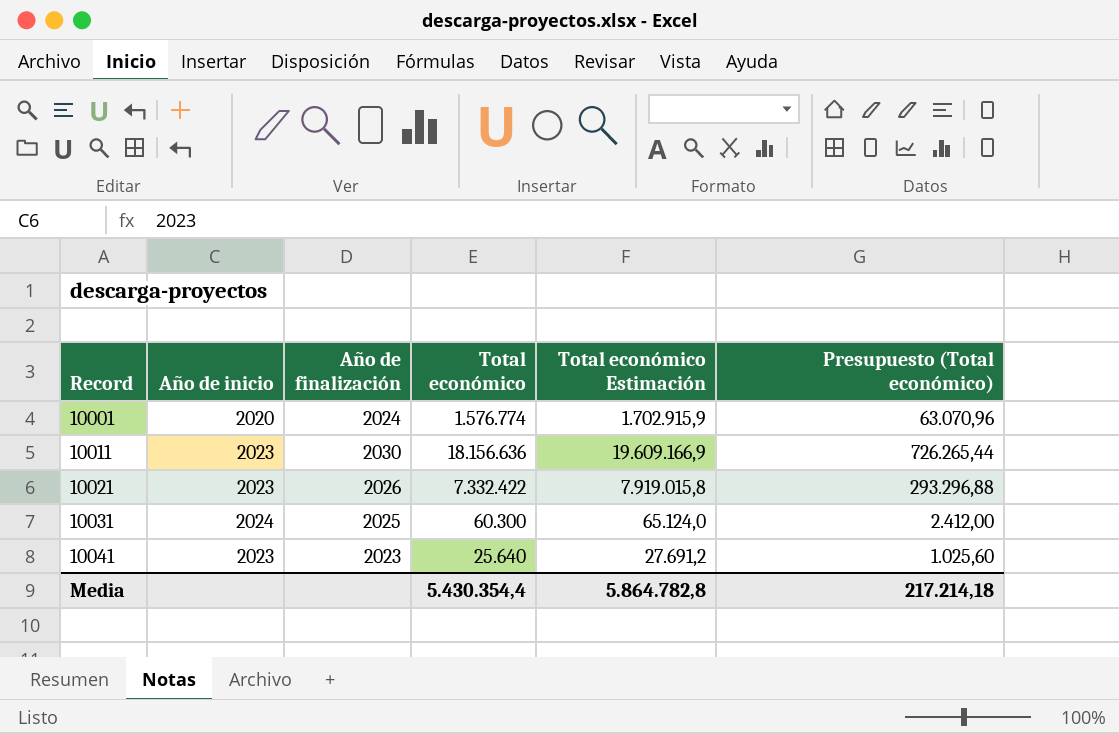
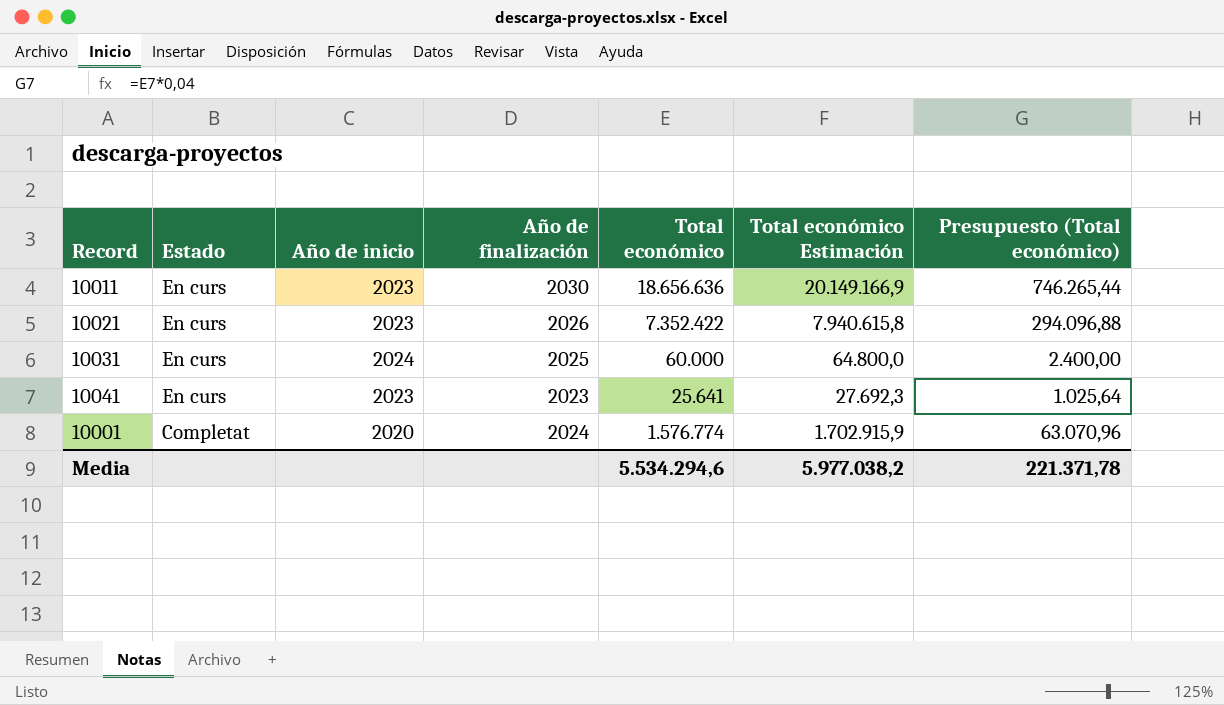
row order: Record ascending -> Estado descending
column Estado | position: none -> 2
10011 | Total económico: 18.156.636 -> 18.656.636
10011 | Total económico Estimación: 19.609.166,9 -> 20.149.166,9
10011 | Presupuesto (Total económico): 726.265,44 -> 746.265,44
10021 | Total económico: 7.332.422 -> 7.352.422
10021 | Total económico Estimación: 7.919.015,8 -> 7.940.615,8
10021 | Presupuesto (Total económico): 293.296,88 -> 294.096,88
10031 | Total económico: 60.300 -> 60.000
10031 | Total económico Estimación: 65.124,0 -> 64.800,0
10031 | Presupuesto (Total económico): 2.412,00 -> 2.400,00
10041 | Total económico: 25.640 -> 25.641
10041 | Total económico Estimación: 27.691,2 -> 27.692,3
10041 | Presupuesto (Total económico): 1.025,60 -> 1.025,64
Media | Total económico: 5.430.354,4 -> 5.534.294,6
Media | Total económico Estimación: 5.864.782,8 -> 5.977.038,2
Media | Presupuesto (Total económico): 217.214,18 -> 221.371,78

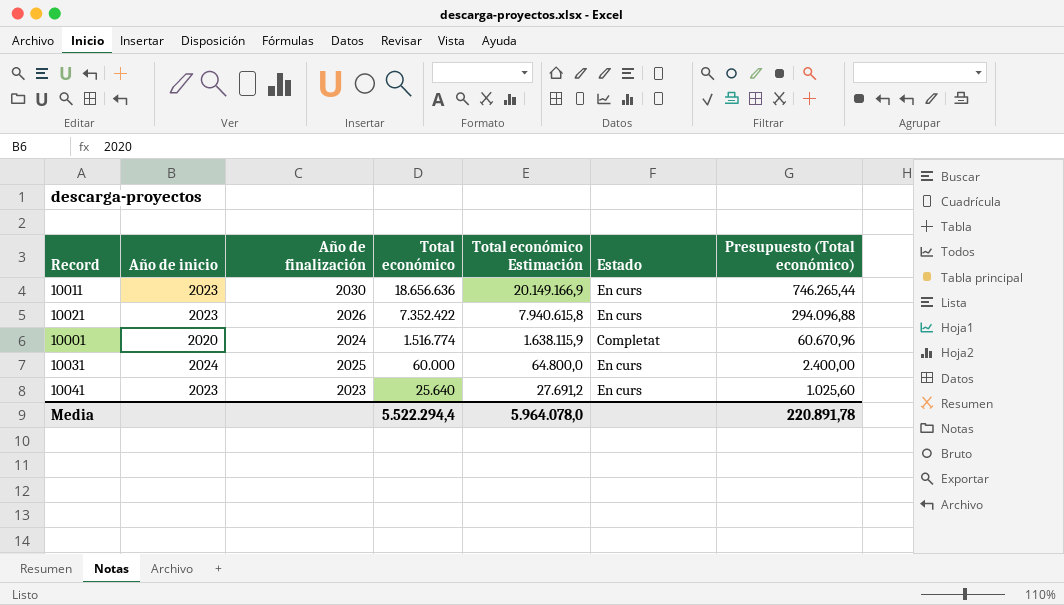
row order: Estado descending -> Total económico descending
column Estado | position: 2 -> 6
10001 | Total económico: 1.576.774 -> 1.516.774
10001 | Total económico Estimación: 1.702.915,9 -> 1.638.115,9
10001 | Presupuesto (Total económico): 63.070,96 -> 60.670,96
10041 | Total económico: 25.641 -> 25.640
10041 | Total económico Estimación: 27.692,3 -> 27.691,2
10041 | Presupuesto (Total económico): 1.025,64 -> 1.025,60
Media | Total económico: 5.534.294,6 -> 5.522.294,4
Media | Total económico Estimación: 5.977.038,2 -> 5.964.078,0
Media | Presupuesto (Total económico): 221.371,78 -> 220.891,78

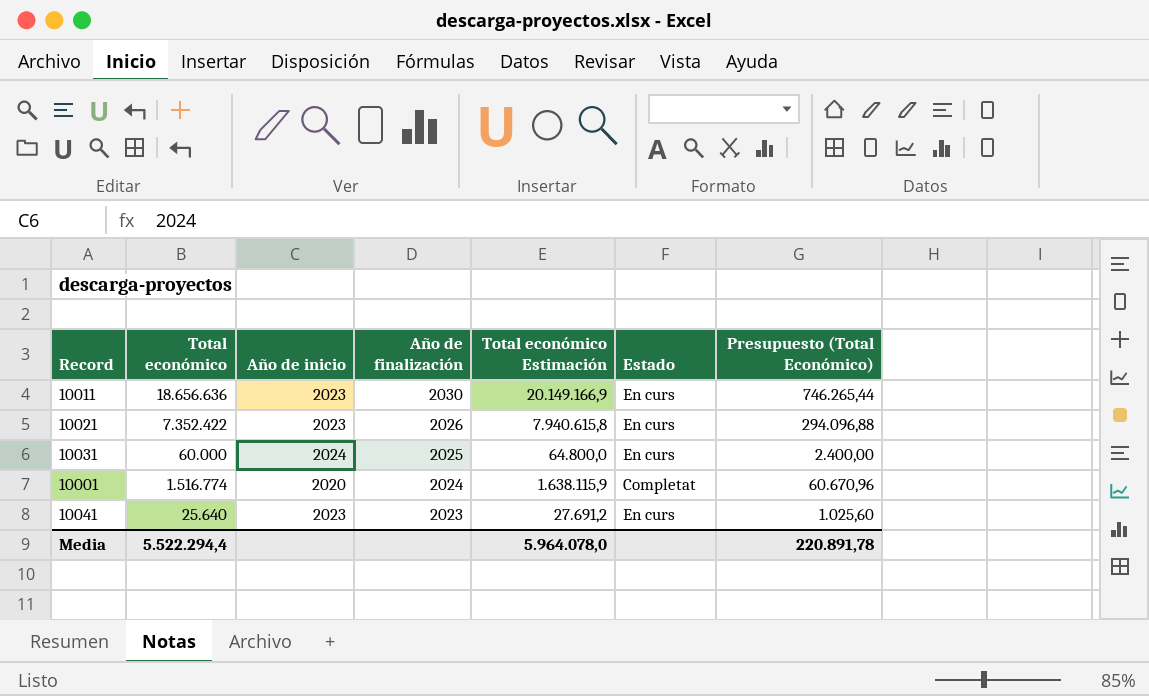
row order: Total económico descending -> Año de finalización descending
column Total económico | position: 4 -> 2
column name: Presupuesto (Total económico) -> Presupuesto (Total Económico)

